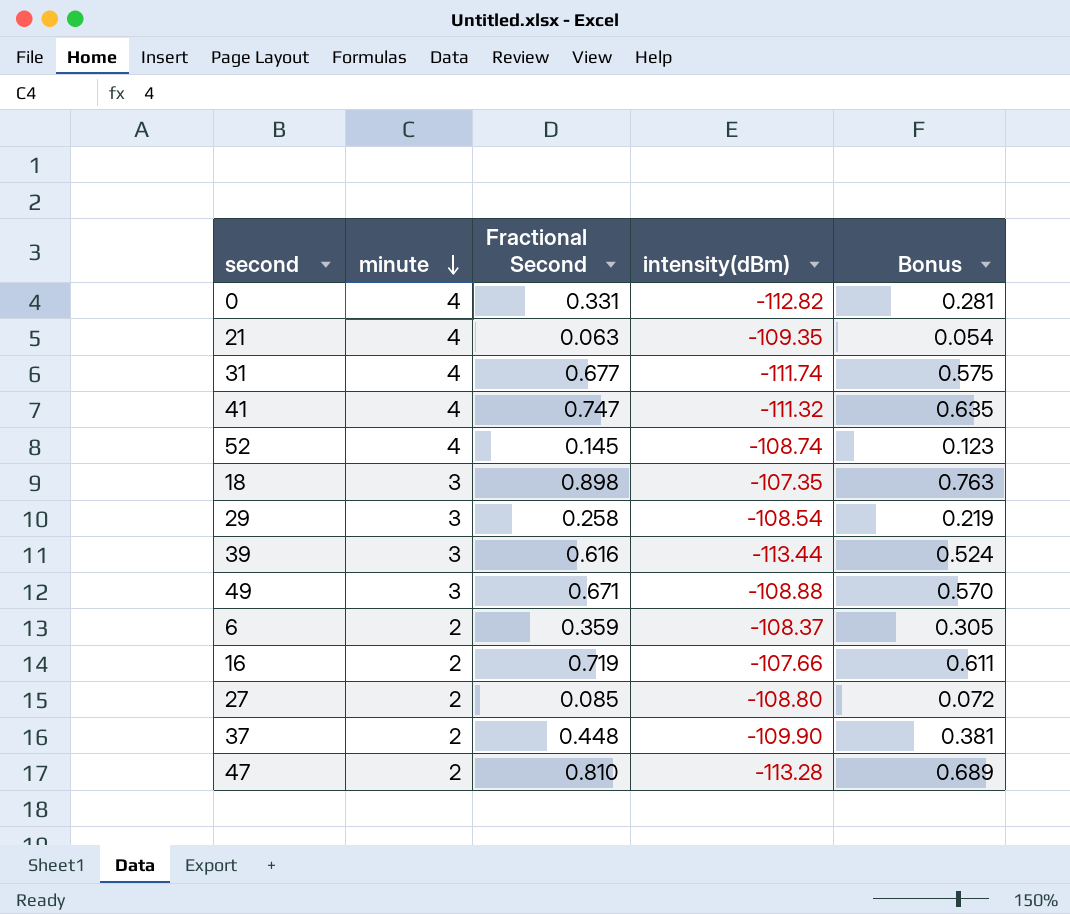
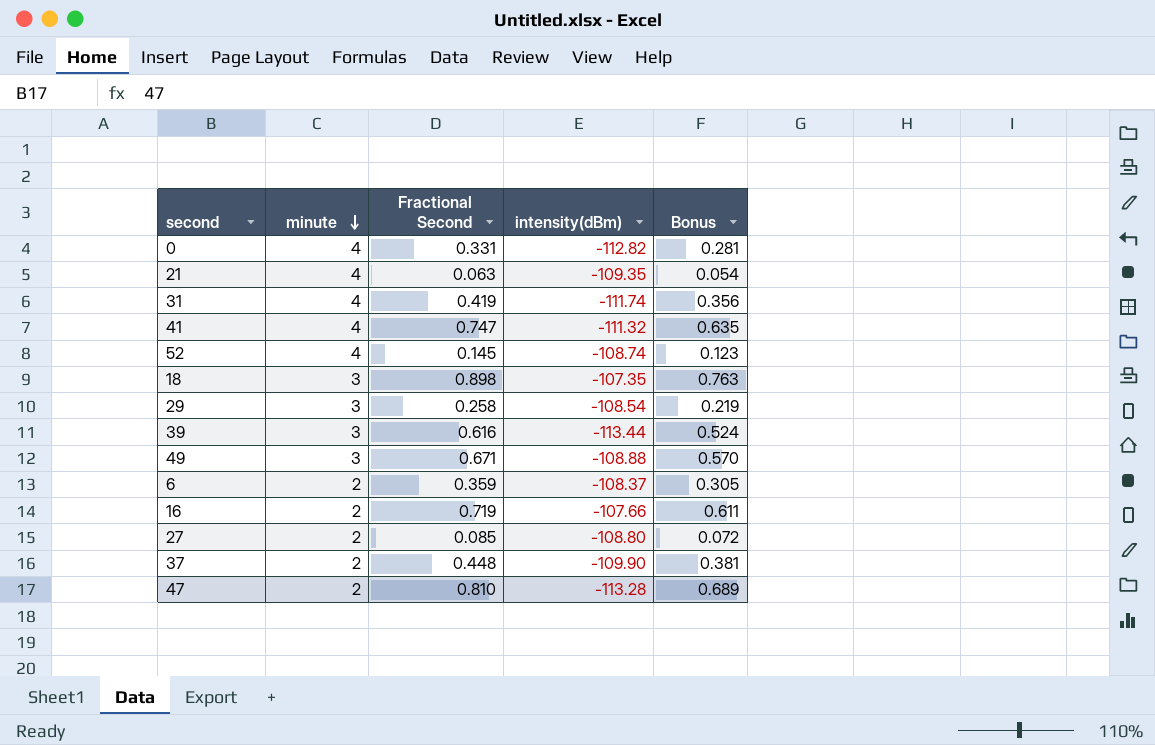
31 | Fractional Second: 0.677 -> 0.419
31 | Bonus: 0.575 -> 0.356

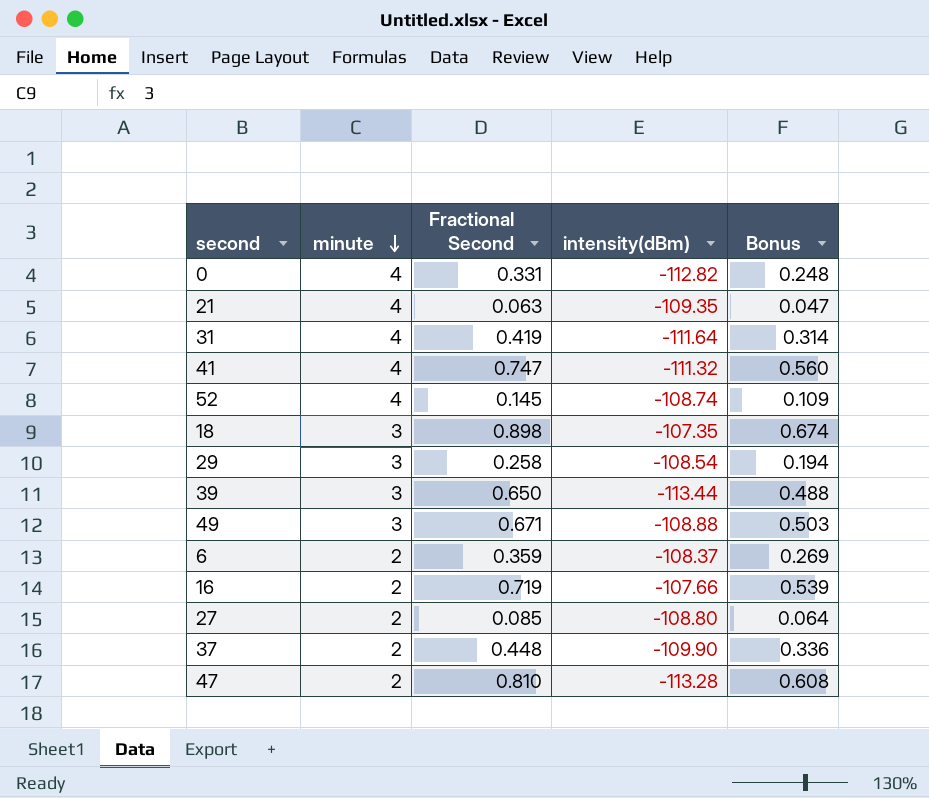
column Bonus | formula: [Fractional Second] * 0.85 -> [Fractional Second] * 0.75
31 | intensity(dBm): -111.74 -> -111.64
39 | Fractional Second: 0.616 -> 0.650

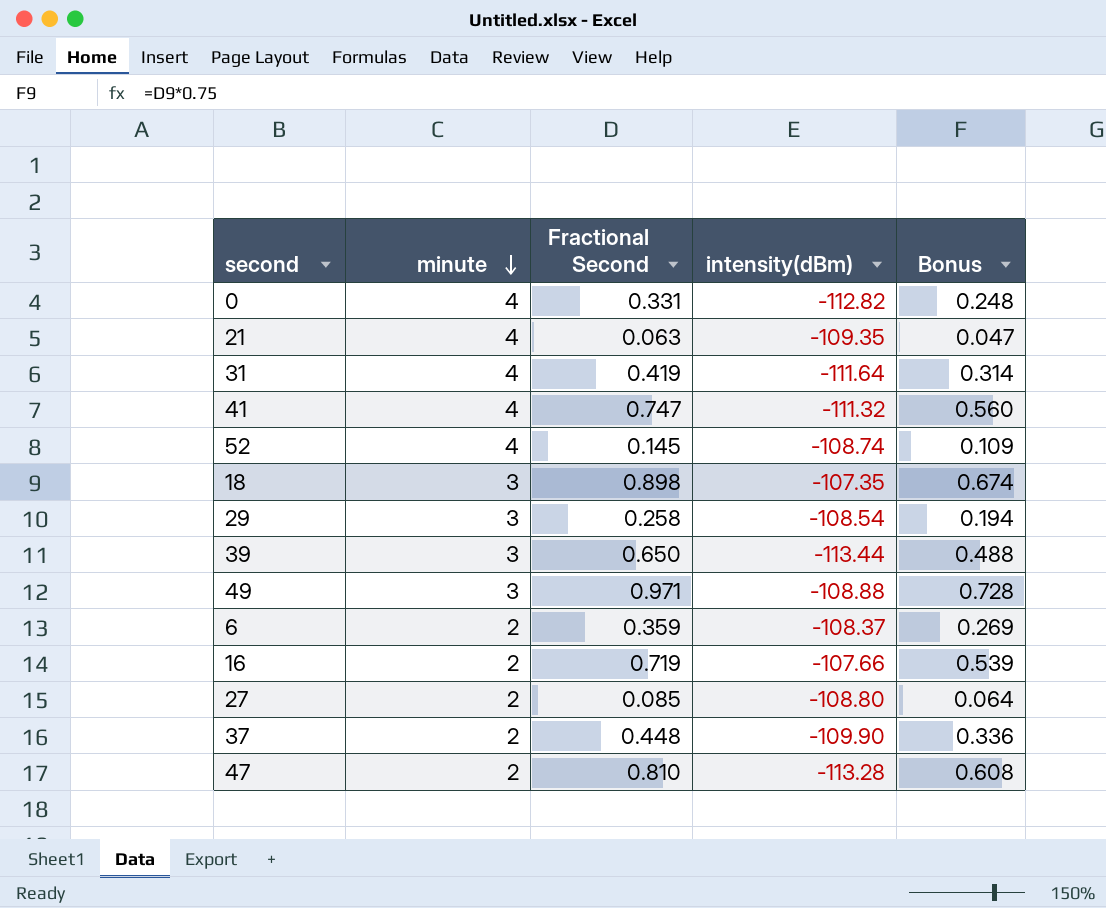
49 | Fractional Second: 0.671 -> 0.971
49 | Bonus: 0.503 -> 0.728

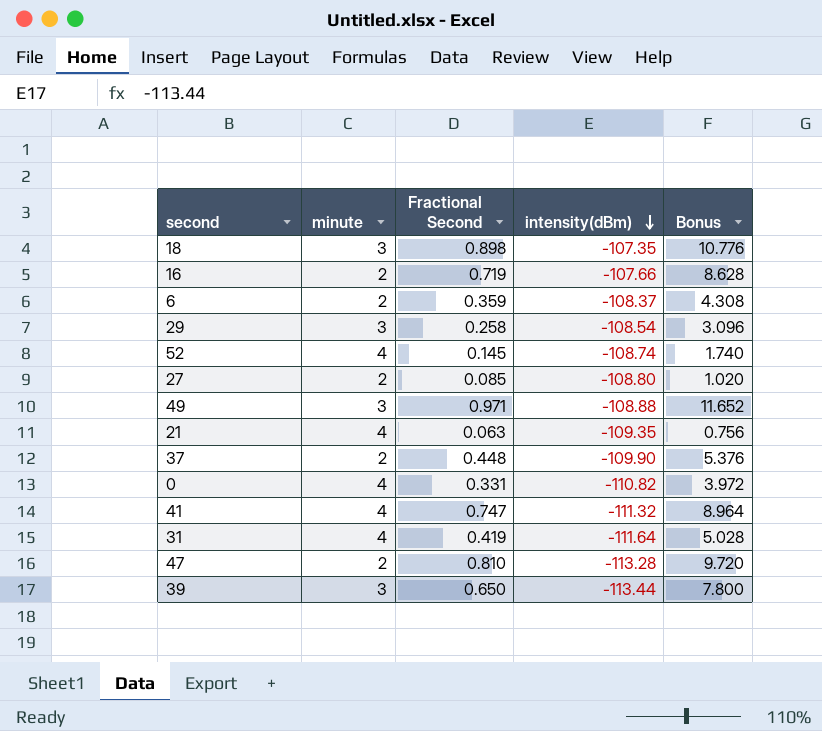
row order: minute descending -> intensity(dBm) descending
column Bonus | formula: [Fractional Second] * 0.75 -> [Fractional Second] * 12
0 | intensity(dBm): -112.82 -> -110.82

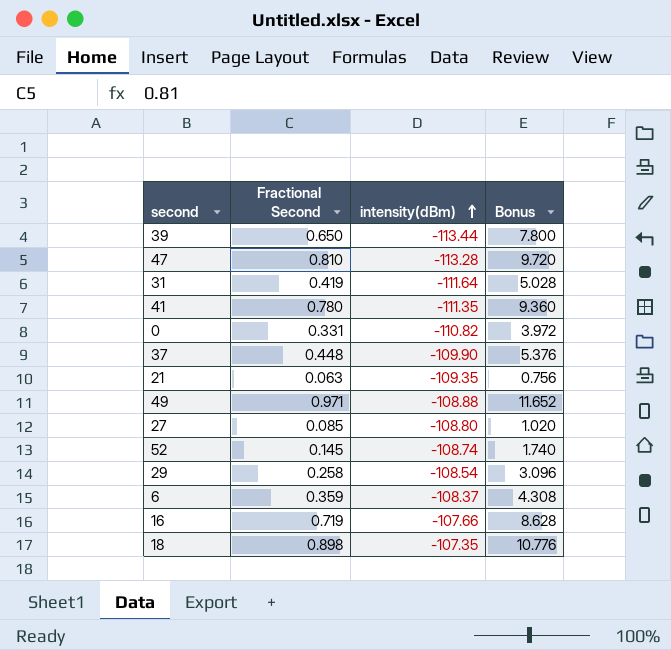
row order: intensity(dBm) descending -> intensity(dBm) ascending
column minute | position: 2 -> none
41 | Fractional Second: 0.747 -> 0.780
41 | intensity(dBm): -111.32 -> -111.35
41 | Bonus: 8.964 -> 9.360

